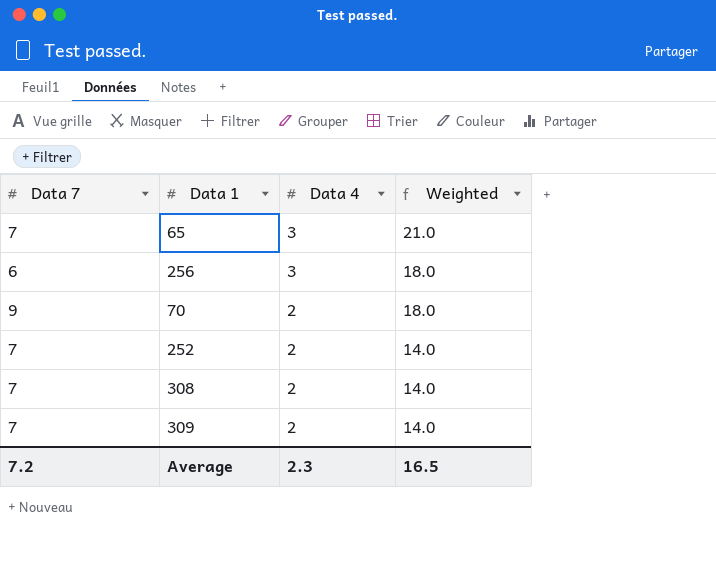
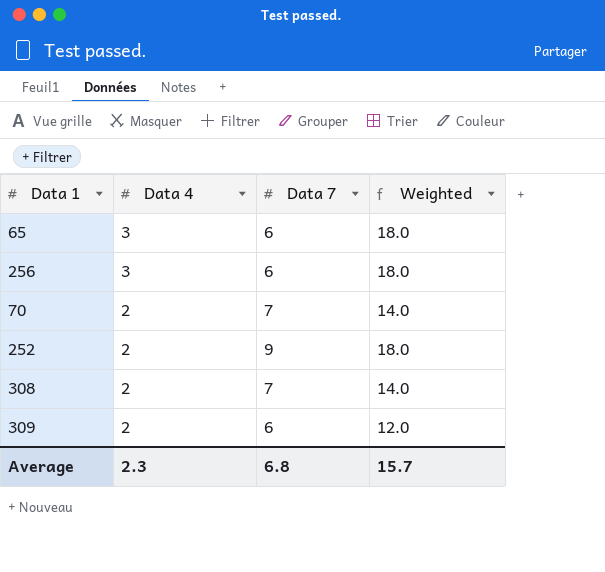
column Data 7 | position: 1 -> 3
65 | Data 7: 7 -> 6
65 | Weighted: 21.0 -> 18.0
70 | Data 7: 9 -> 7
70 | Weighted: 18.0 -> 14.0
252 | Data 7: 7 -> 9
252 | Weighted: 14.0 -> 18.0
309 | Data 7: 7 -> 6
309 | Weighted: 14.0 -> 12.0
Average | Data 7: 7.2 -> 6.8
Average | Weighted: 16.5 -> 15.7

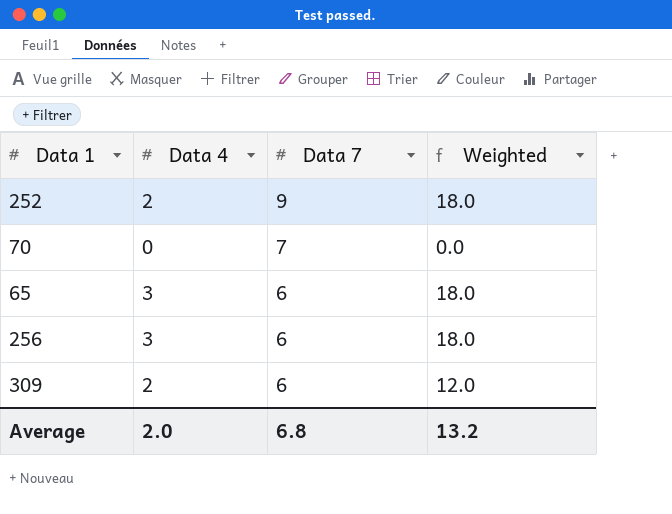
row order: Data 4 descending -> Data 7 descending
row 308: 2 | 7 | 14.0 -> none
70 | Data 4: 2 -> 0
70 | Weighted: 14.0 -> 0.0
Average | Data 4: 2.3 -> 2.0
Average | Weighted: 15.7 -> 13.2

